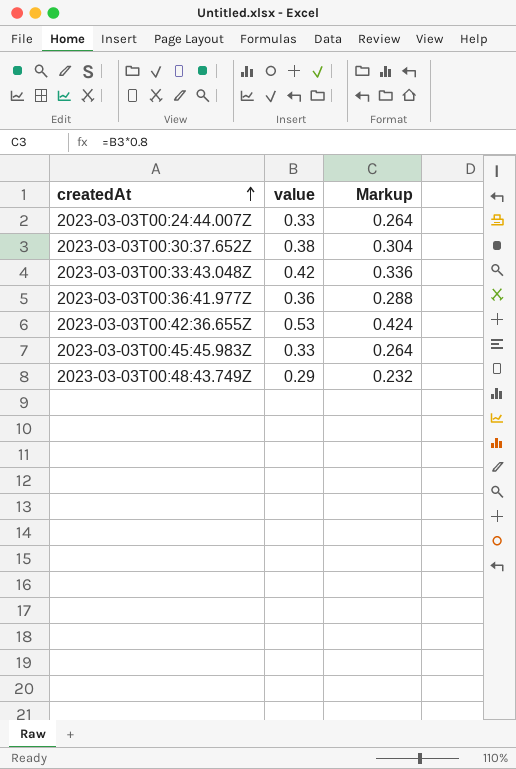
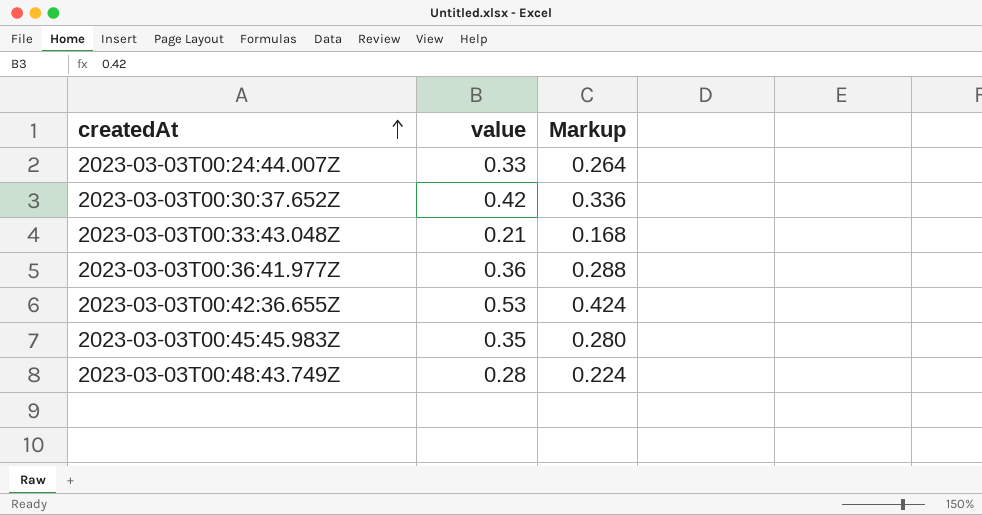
2023-03-03T00:30:37.652Z | value: 0.38 -> 0.42
2023-03-03T00:30:37.652Z | Markup: 0.304 -> 0.336
2023-03-03T00:33:43.048Z | value: 0.42 -> 0.21
2023-03-03T00:33:43.048Z | Markup: 0.336 -> 0.168
2023-03-03T00:45:45.983Z | value: 0.33 -> 0.35
2023-03-03T00:45:45.983Z | Markup: 0.264 -> 0.280
2023-03-03T00:48:43.749Z | value: 0.29 -> 0.28
2023-03-03T00:48:43.749Z | Markup: 0.232 -> 0.224

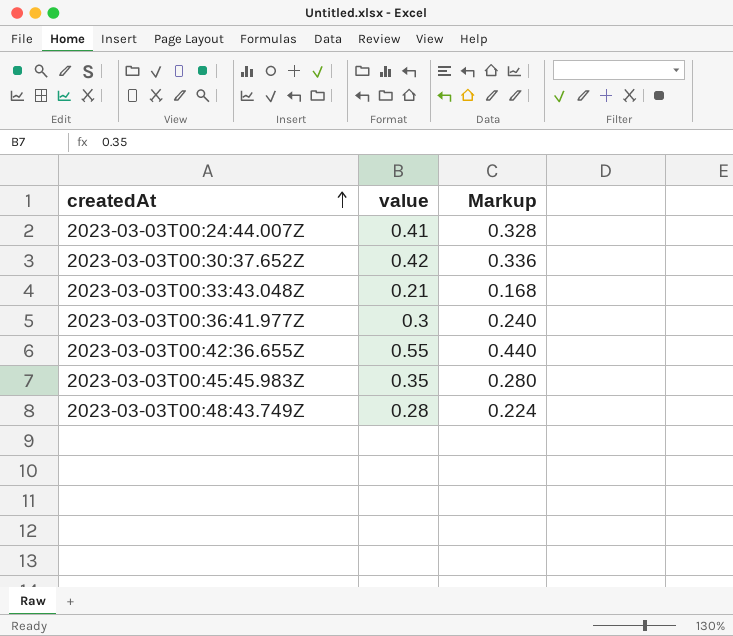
2023-03-03T00:24:44.007Z | value: 0.33 -> 0.41
2023-03-03T00:24:44.007Z | Markup: 0.264 -> 0.328
2023-03-03T00:36:41.977Z | value: 0.36 -> 0.3
2023-03-03T00:36:41.977Z | Markup: 0.288 -> 0.240
2023-03-03T00:42:36.655Z | value: 0.53 -> 0.55
2023-03-03T00:42:36.655Z | Markup: 0.424 -> 0.440

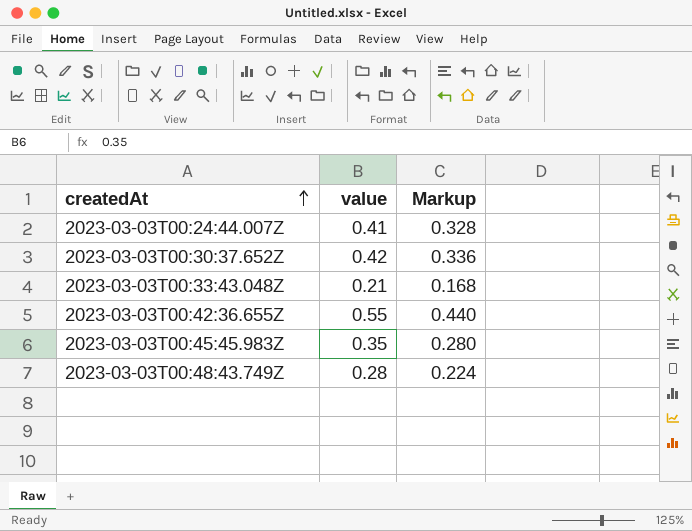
row 2023-03-03T00:36:41.977Z: 0.3 | 0.240 -> none

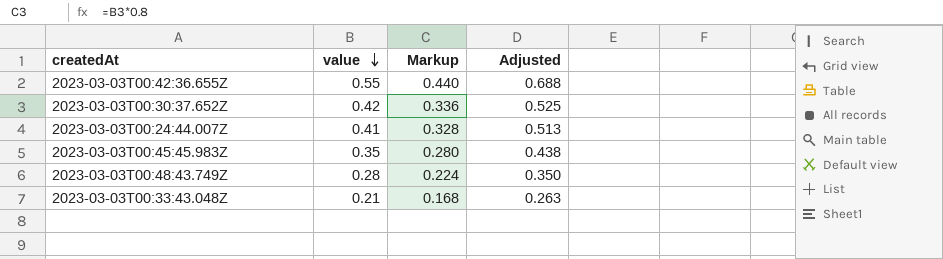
row order: createdAt ascending -> value descending
column Adjusted | formula: none -> [value] * 1.25

